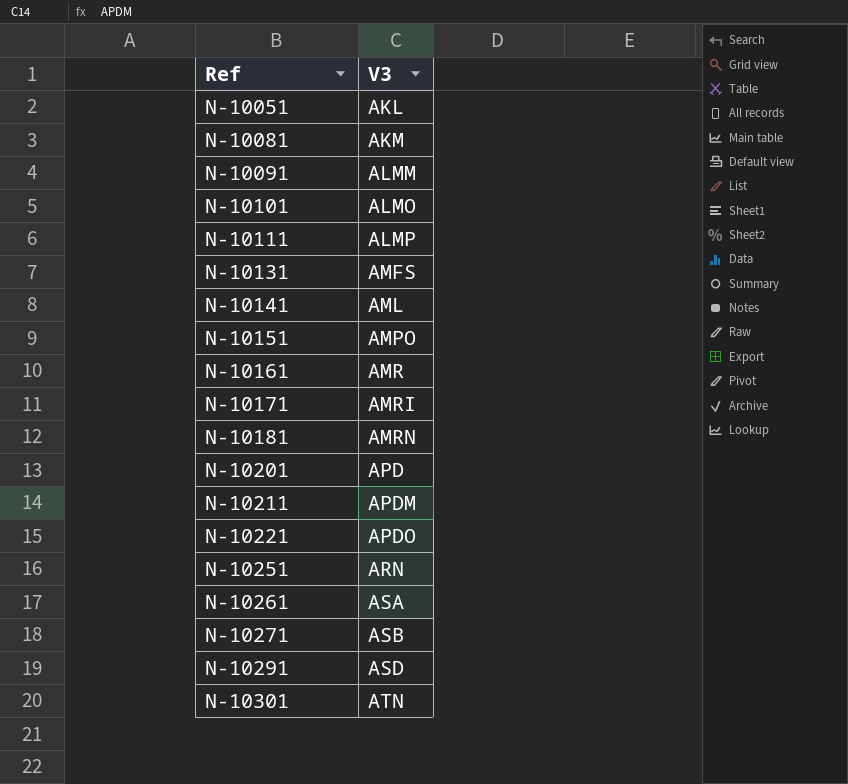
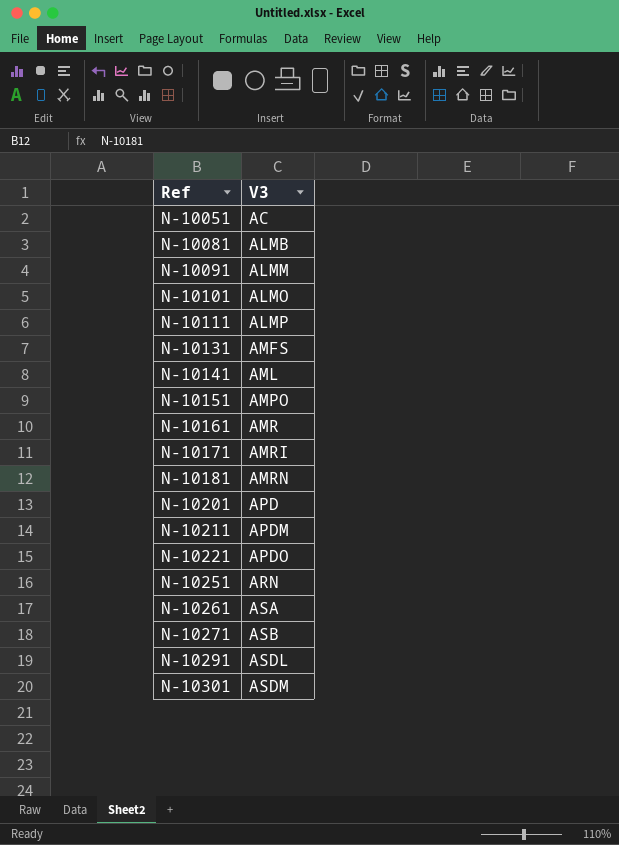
N-10051 | V3: AKL -> AC
N-10081 | V3: AKM -> ALMB
N-10291 | V3: ASD -> ASDL
N-10301 | V3: ATN -> ASDM

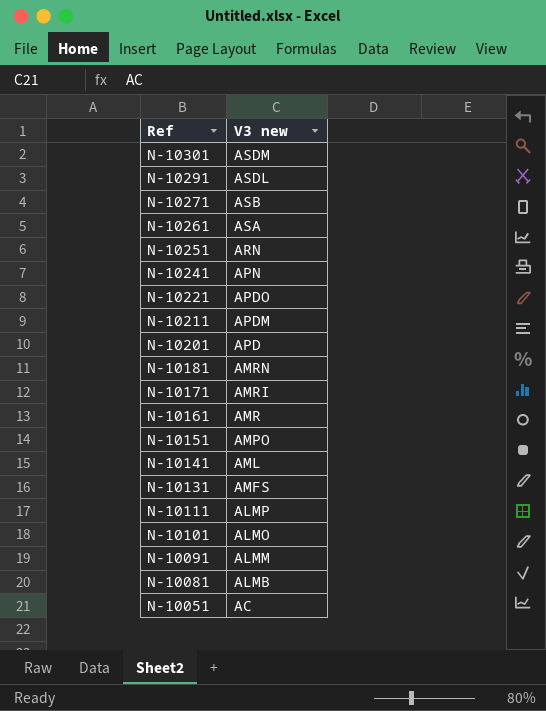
row order: Ref ascending -> Ref descending
column name: V3 -> V3 new
row N-10241: none -> APN

